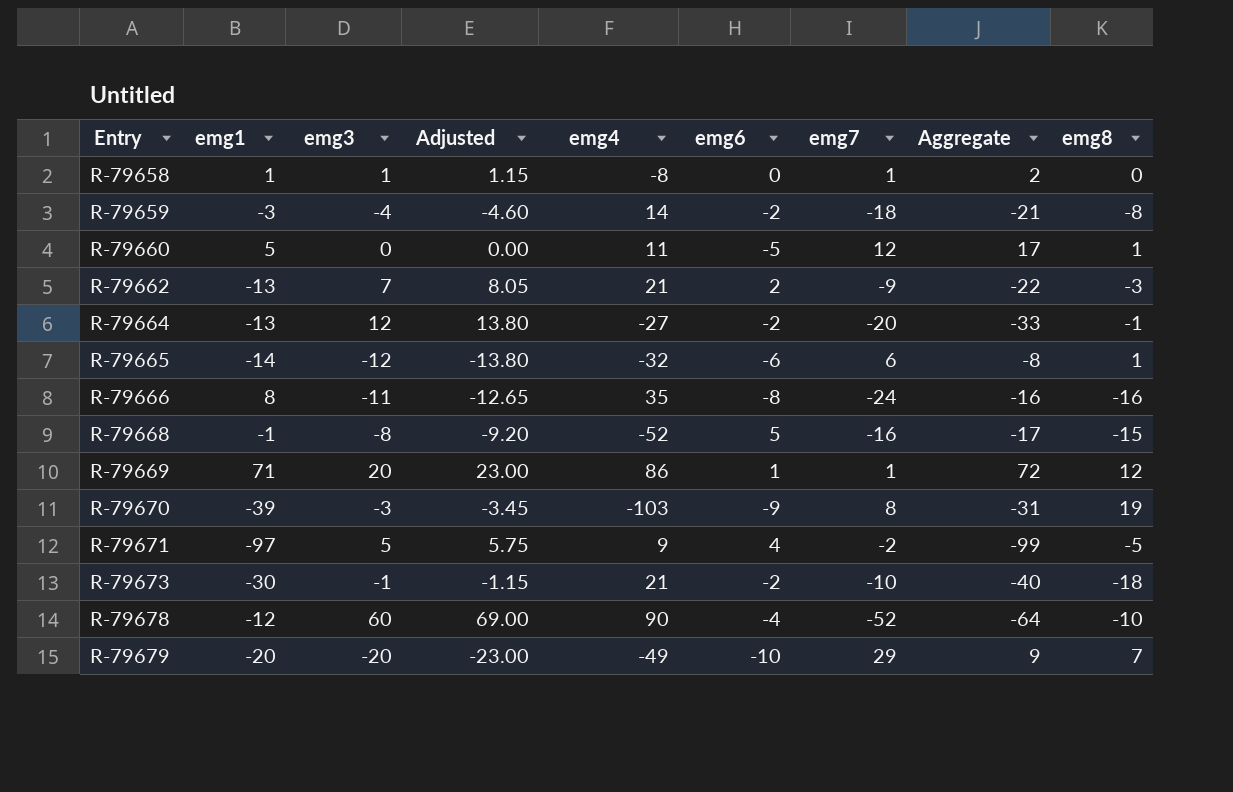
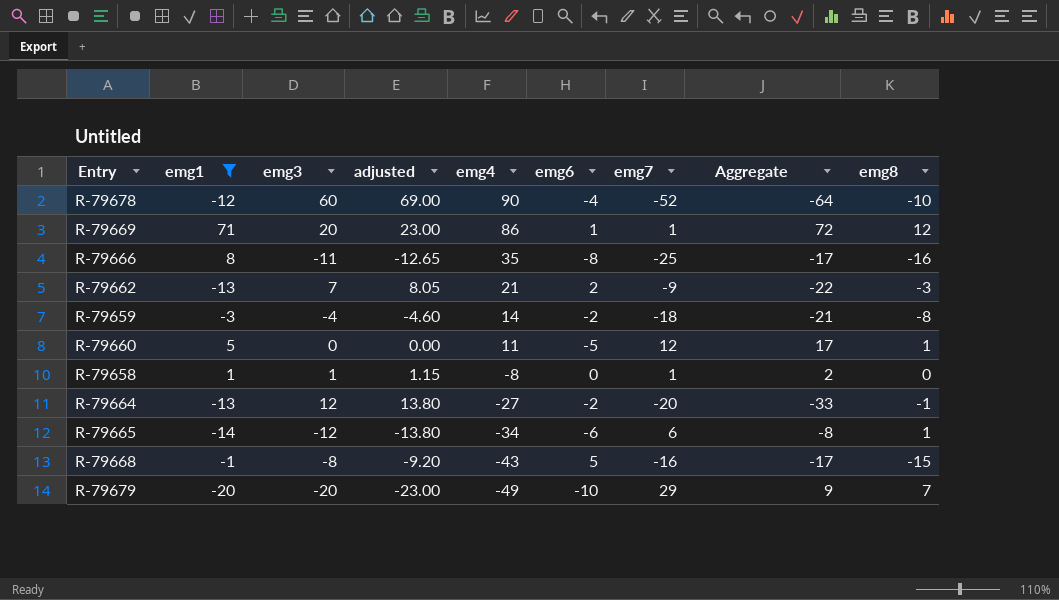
filter: none -> emg1 >= -20
row order: Entry ascending -> emg4 descending
column name: Adjusted -> adjusted
R-79666 | emg7: -24 -> -25
R-79666 | Aggregate: -16 -> -17
R-79665 | emg4: -32 -> -34
R-79668 | emg4: -52 -> -43

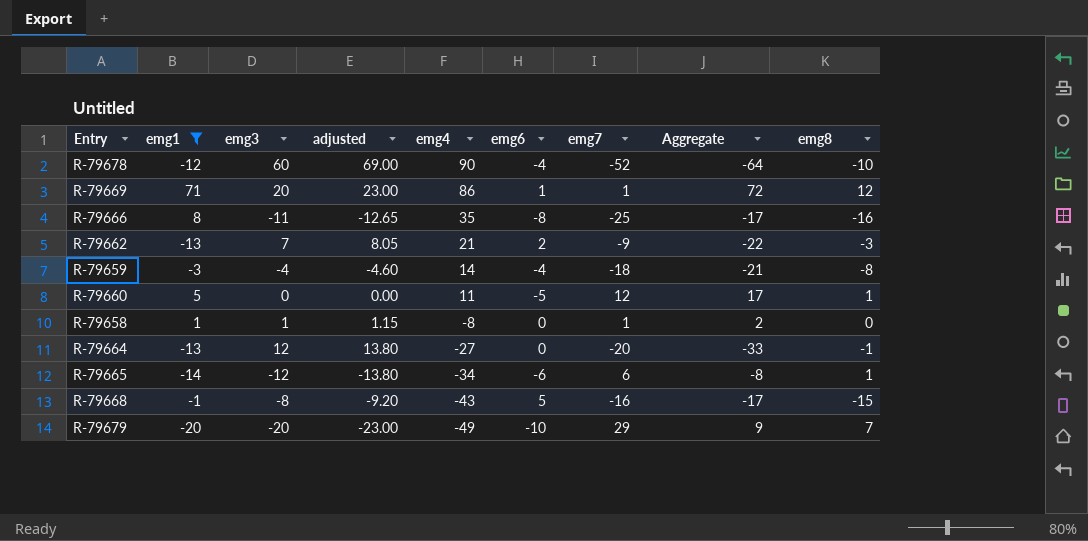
R-79659 | emg6: -2 -> -4
R-79664 | emg6: -2 -> 0

